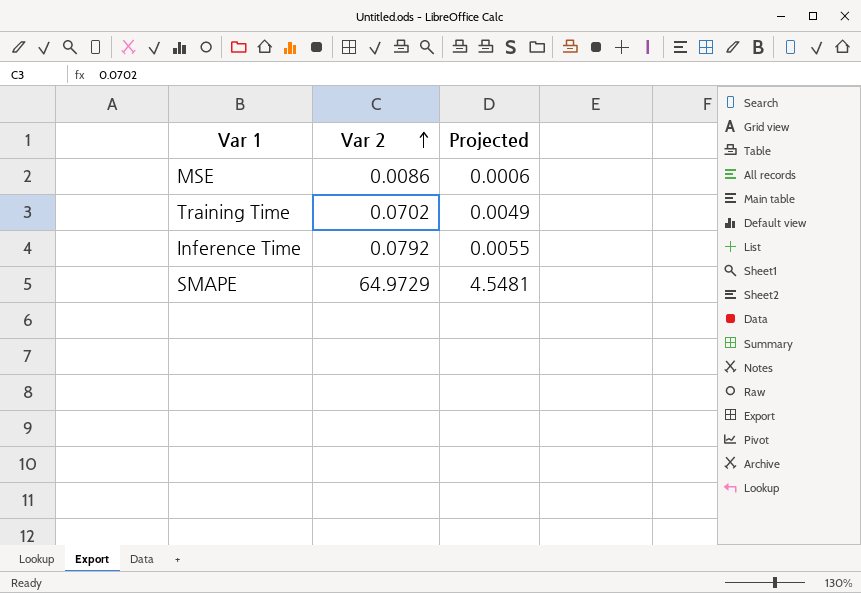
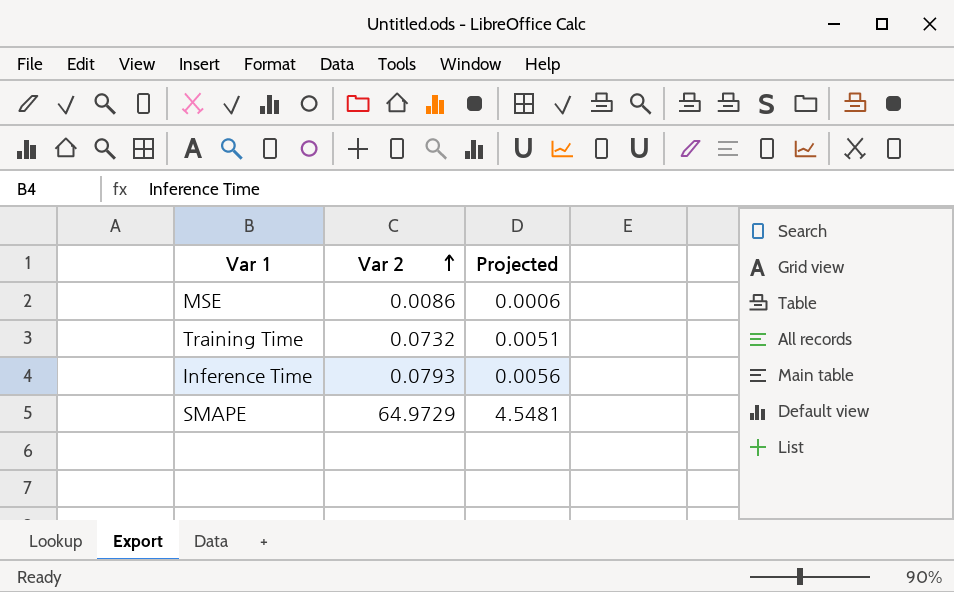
Training Time | Var 2: 0.0702 -> 0.0732
Training Time | Projected: 0.0049 -> 0.0051
Inference Time | Var 2: 0.0792 -> 0.0793
Inference Time | Projected: 0.0055 -> 0.0056

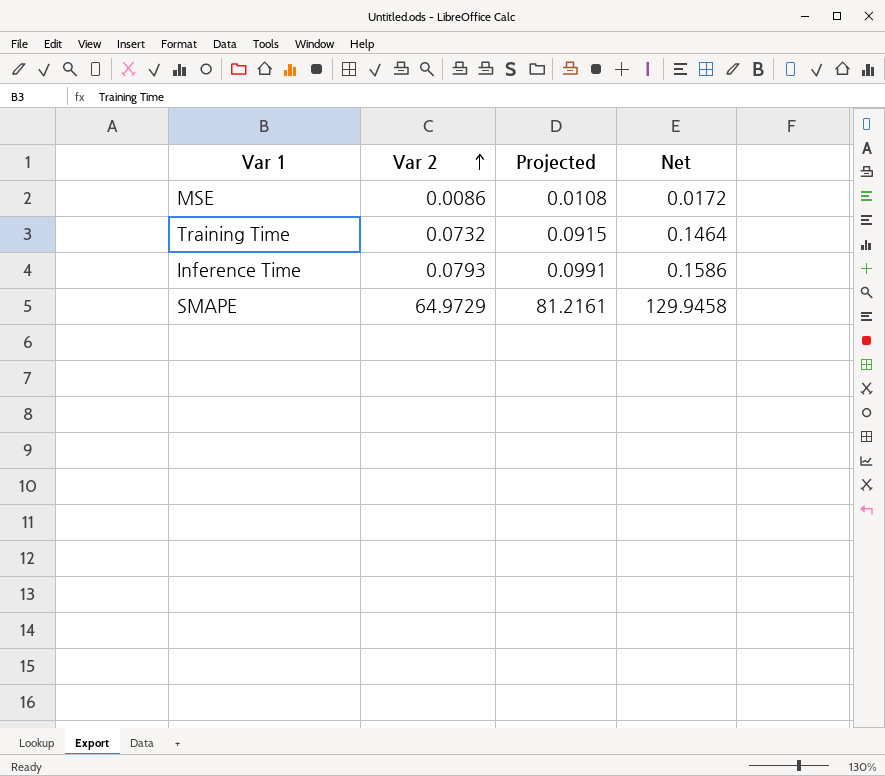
column Projected | formula: [Var 2] * 0.07 -> [Var 2] * 1.25
column Net | formula: none -> [Var 2] * 2

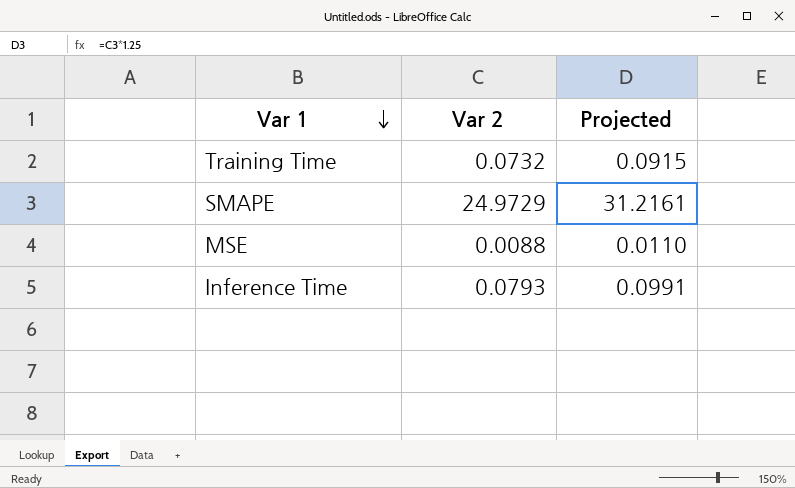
row order: Var 2 ascending -> Var 1 descending
column Net | formula: [Var 2] * 2 -> none
SMAPE | Var 2: 64.9729 -> 24.9729
SMAPE | Projected: 81.2161 -> 31.2161
MSE | Var 2: 0.0086 -> 0.0088
MSE | Projected: 0.0108 -> 0.0110

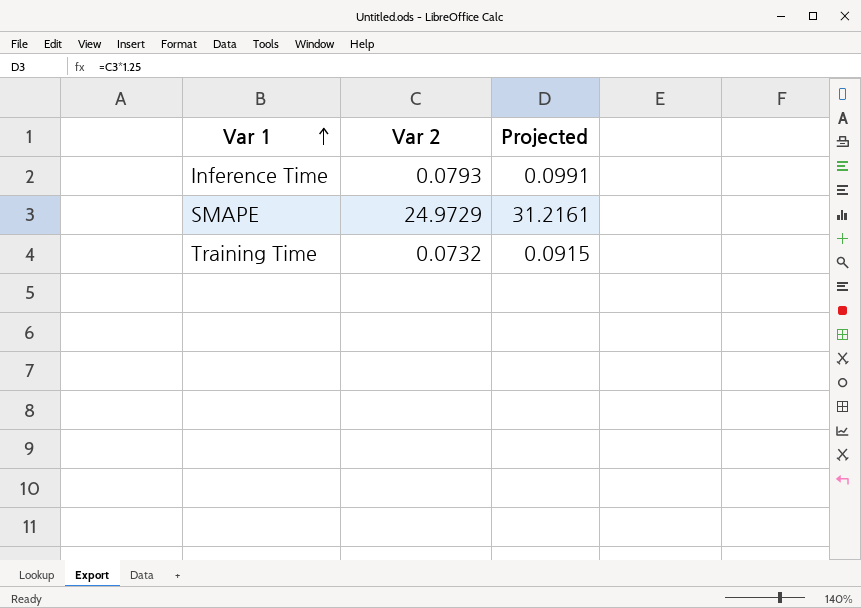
row order: Var 1 descending -> Var 1 ascending
row MSE: 0.0088 | 0.0110 -> none

